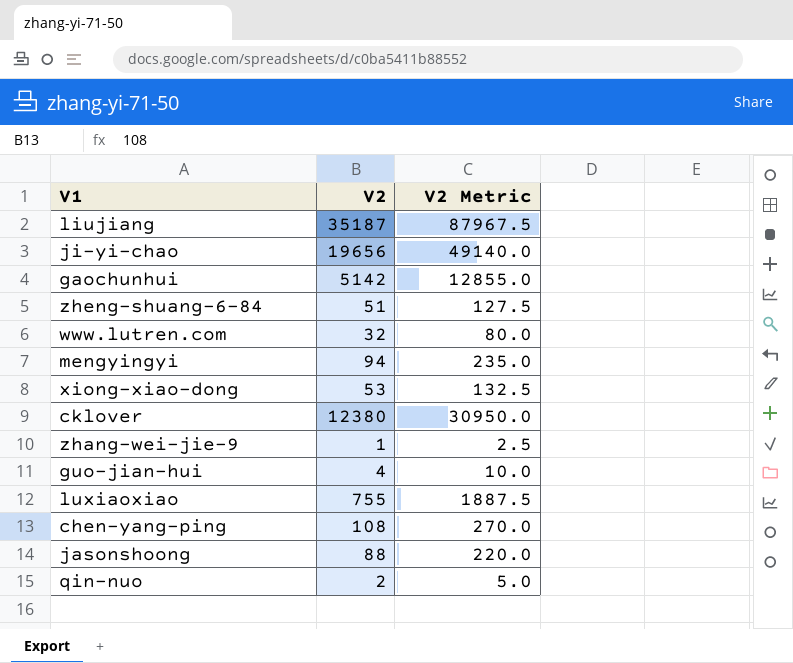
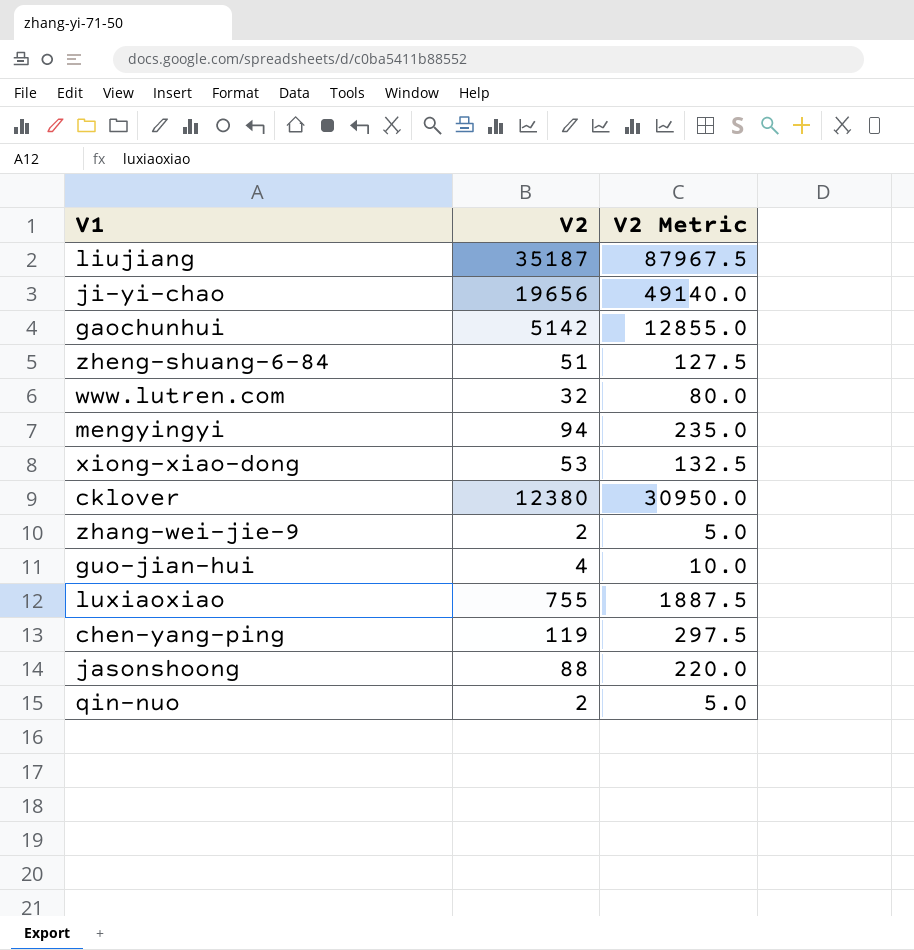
zhang-wei-jie-9 | V2: 1 -> 2
zhang-wei-jie-9 | V2 Metric: 2.5 -> 5.0
chen-yang-ping | V2: 108 -> 119
chen-yang-ping | V2 Metric: 270.0 -> 297.5

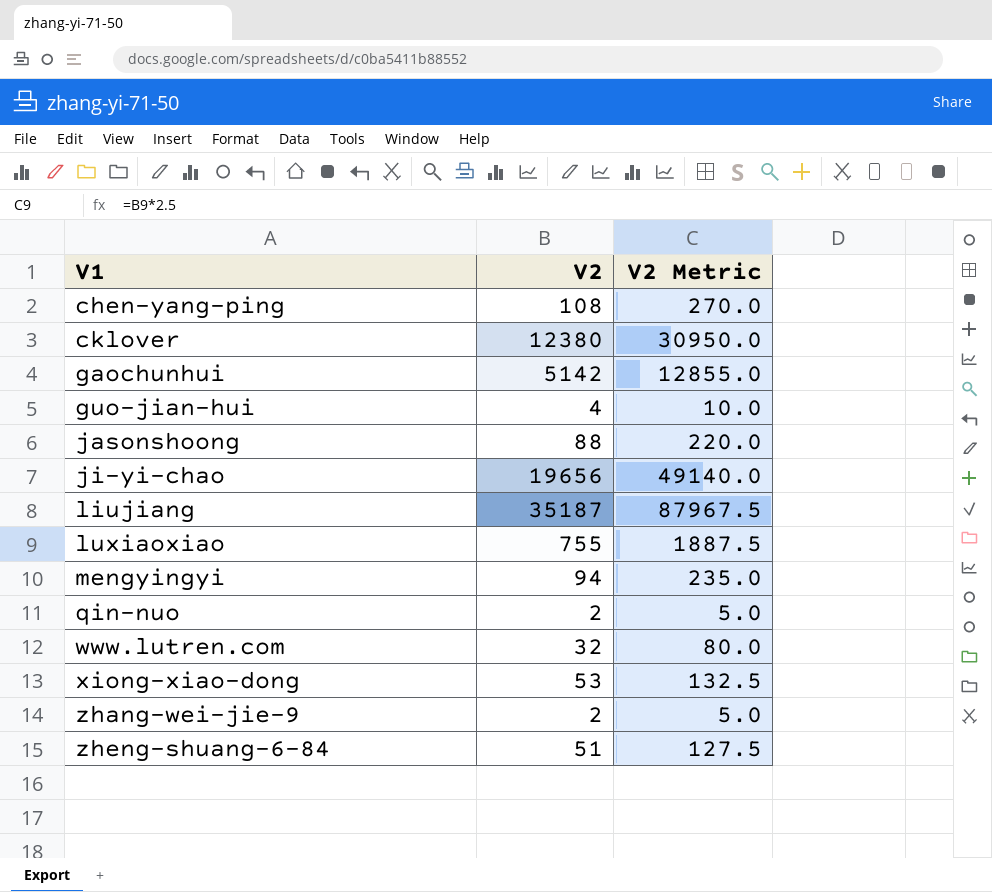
row order: none -> V1 ascending
chen-yang-ping | V2: 119 -> 108
chen-yang-ping | V2 Metric: 297.5 -> 270.0

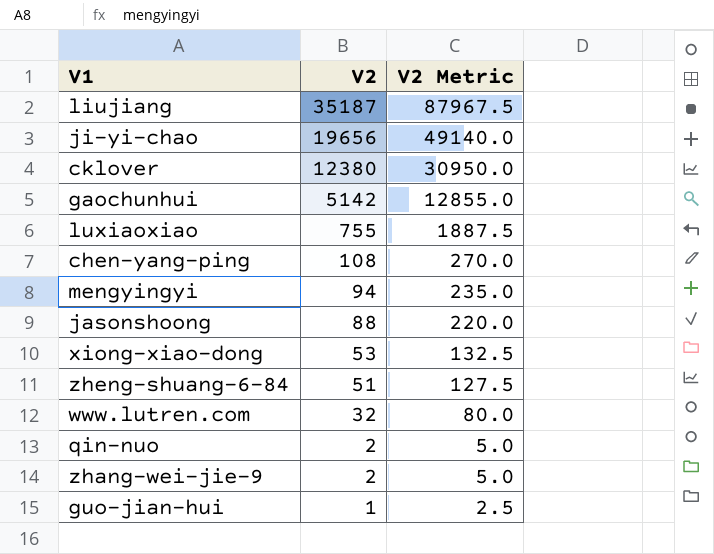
row order: V1 ascending -> V2 descending
guo-jian-hui | V2: 4 -> 1
guo-jian-hui | V2 Metric: 10.0 -> 2.5

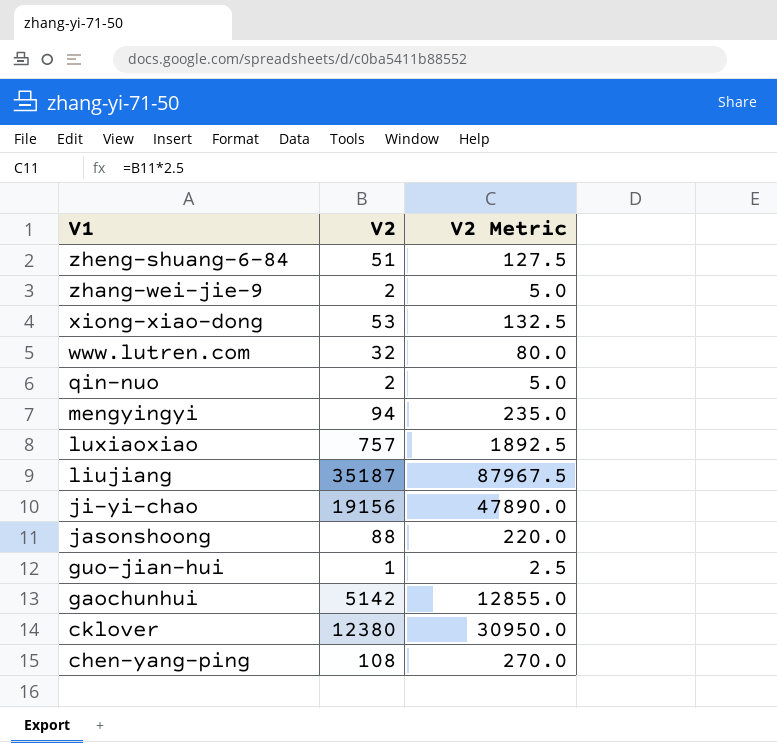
row order: V2 descending -> V1 descending
luxiaoxiao | V2: 755 -> 757
luxiaoxiao | V2 Metric: 1887.5 -> 1892.5
ji-yi-chao | V2: 19656 -> 19156
ji-yi-chao | V2 Metric: 49140.0 -> 47890.0

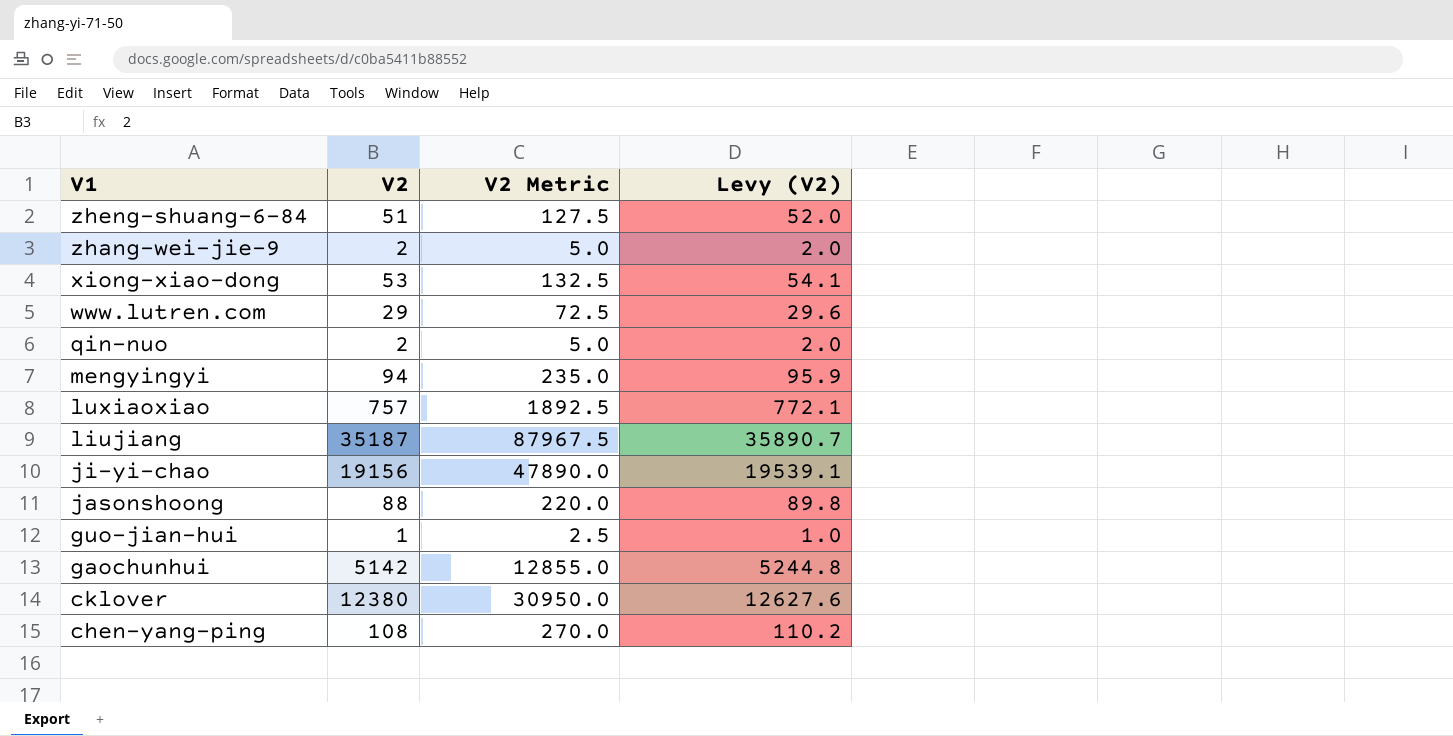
column Levy (V2) | formula: none -> [V2] * 1.02
www.lutren.com | V2: 32 -> 29
www.lutren.com | V2 Metric: 80.0 -> 72.5

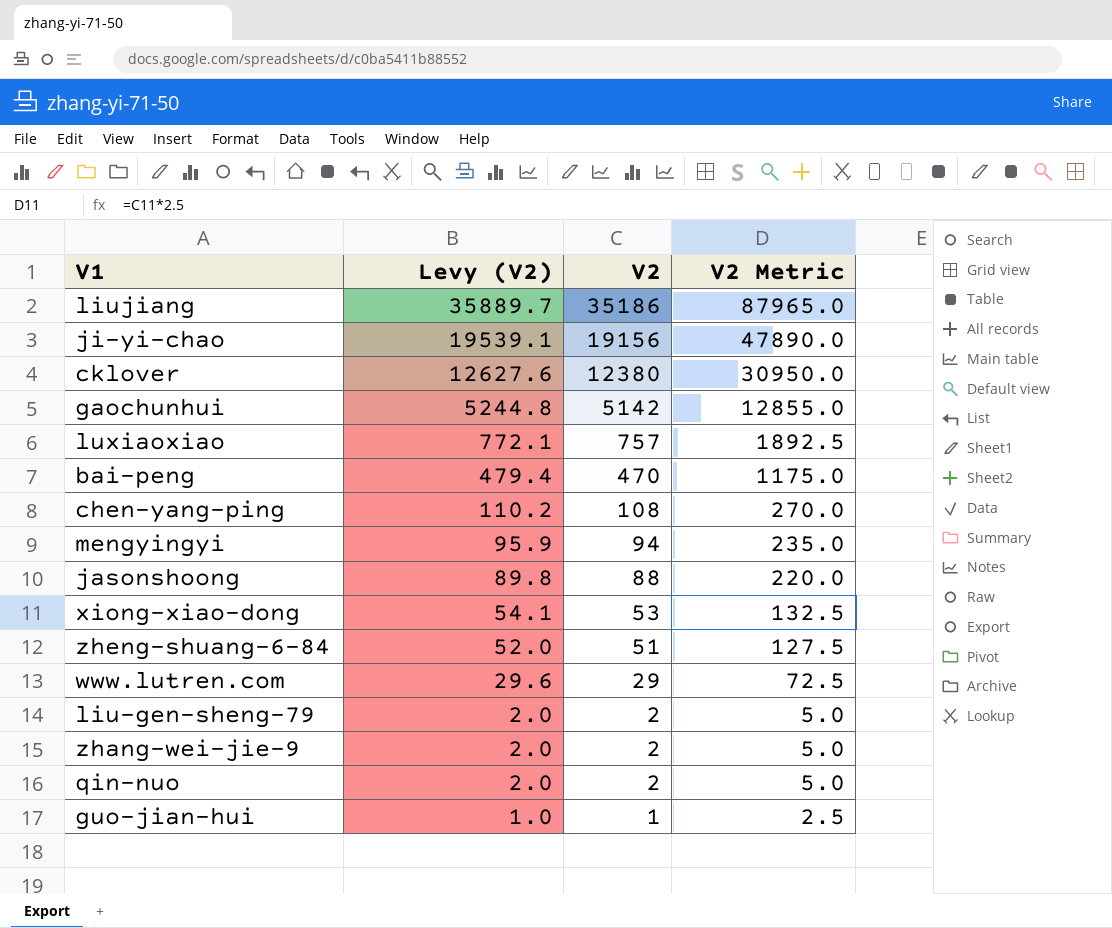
row order: V1 descending -> Levy (V2) descending
column Levy (V2) | position: 4 -> 2
liujiang | Levy (V2): 35890.7 -> 35889.7
liujiang | V2: 35187 -> 35186
liujiang | V2 Metric: 87967.5 -> 87965.0
row bai-peng: none -> 479.4 | 470 | 1175.0
row liu-gen-sheng-79: none -> 2.0 | 2 | 5.0

